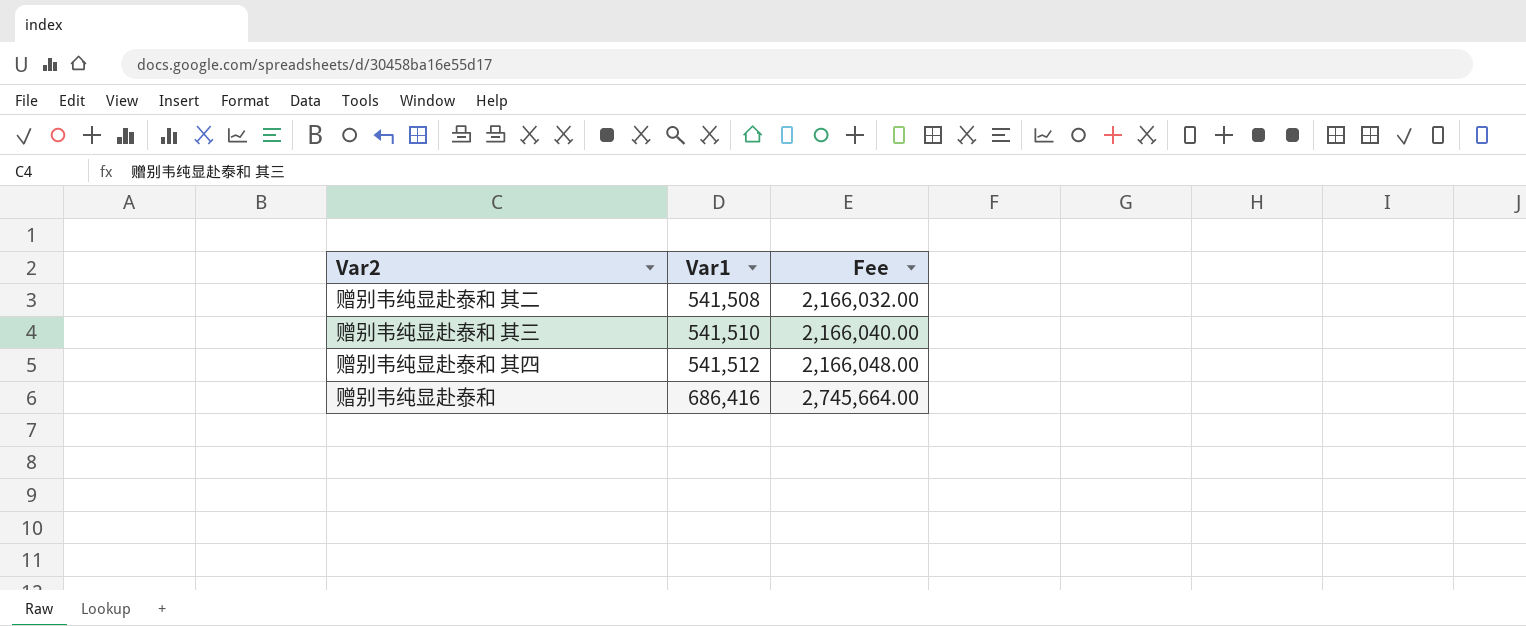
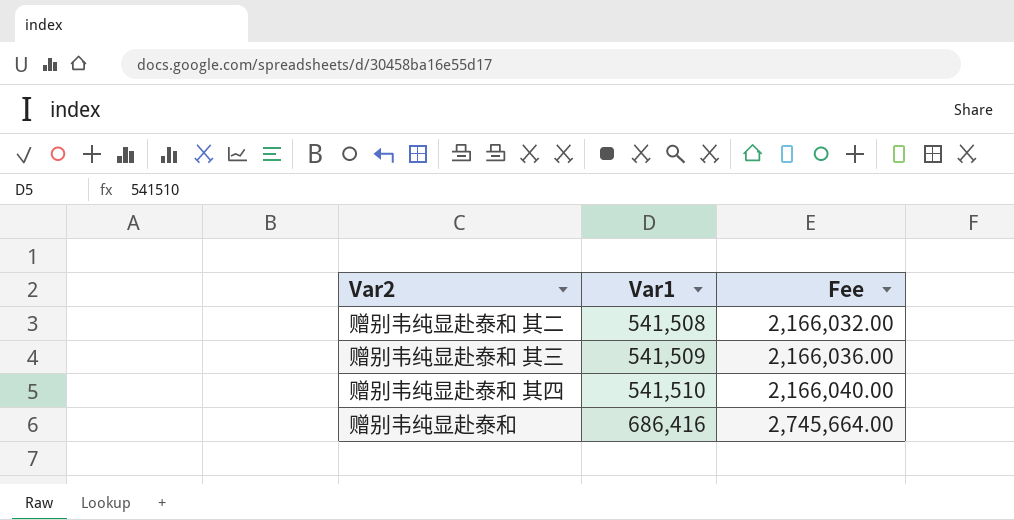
赠别韦纯显赴泰和 其三 | Var1: 541,510 -> 541,509
赠别韦纯显赴泰和 其三 | Fee: 2,166,040.00 -> 2,166,036.00
赠别韦纯显赴泰和 其四 | Var1: 541,512 -> 541,510
赠别韦纯显赴泰和 其四 | Fee: 2,166,048.00 -> 2,166,040.00

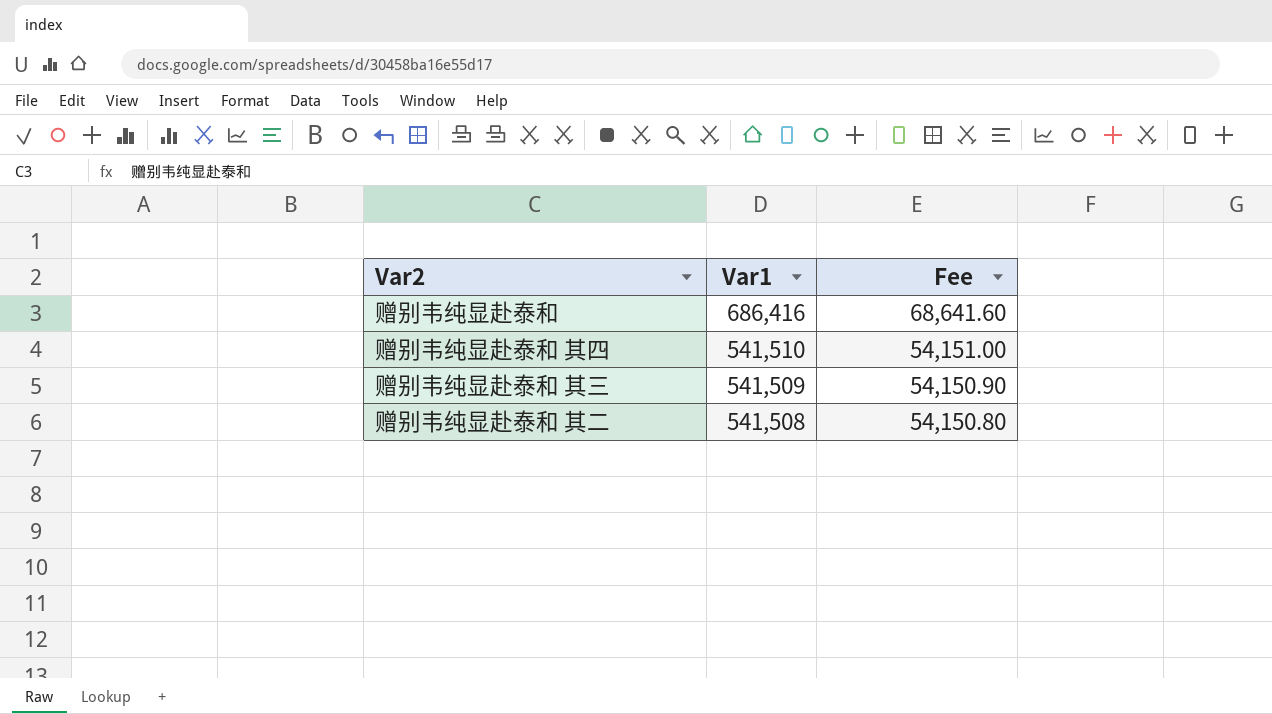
row order: Var1 ascending -> Var1 descending
column Fee | formula: [Var1] * 4 -> [Var1] * 0.1

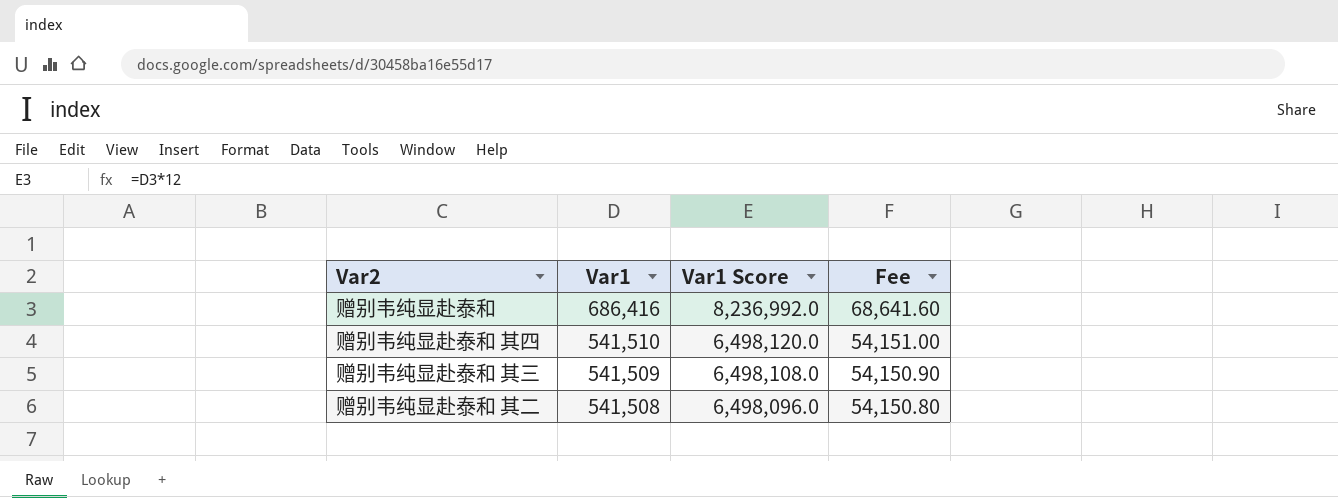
column Var1 Score | formula: none -> [Var1] * 12

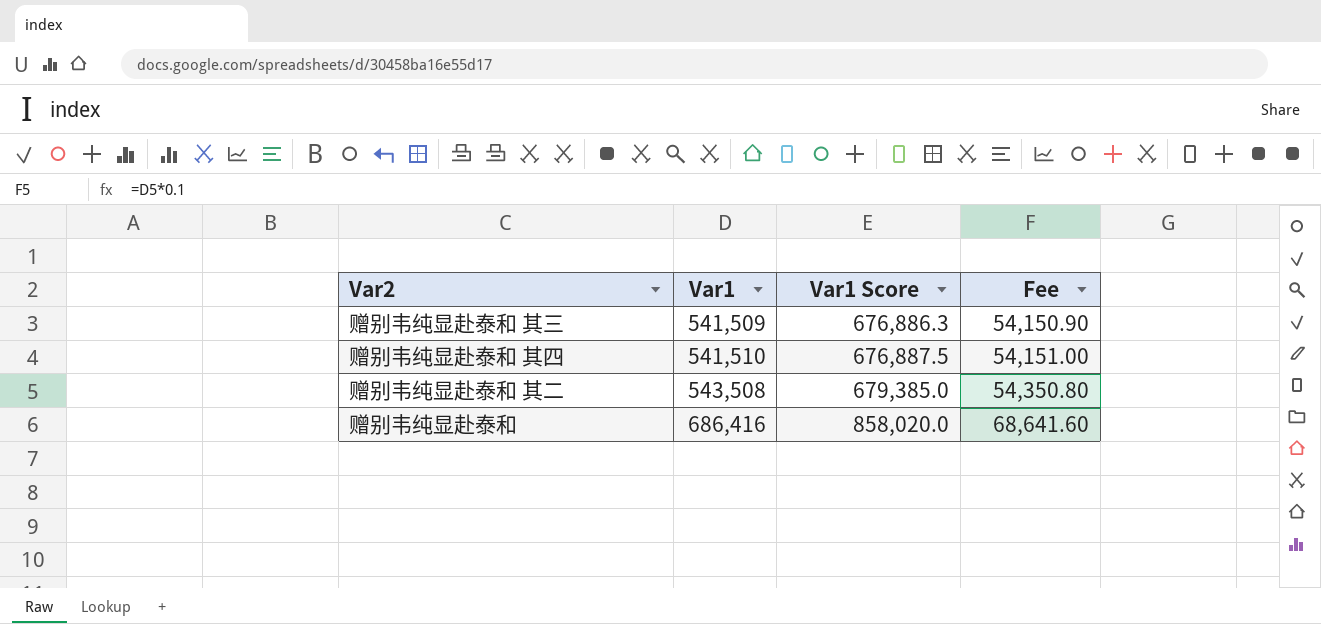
row order: Var1 descending -> Var1 ascending
column Var1 Score | formula: [Var1] * 12 -> [Var1] * 1.25
赠别韦纯显赴泰和 其二 | Var1: 541,508 -> 543,508
赠别韦纯显赴泰和 其二 | Fee: 54,150.80 -> 54,350.80

